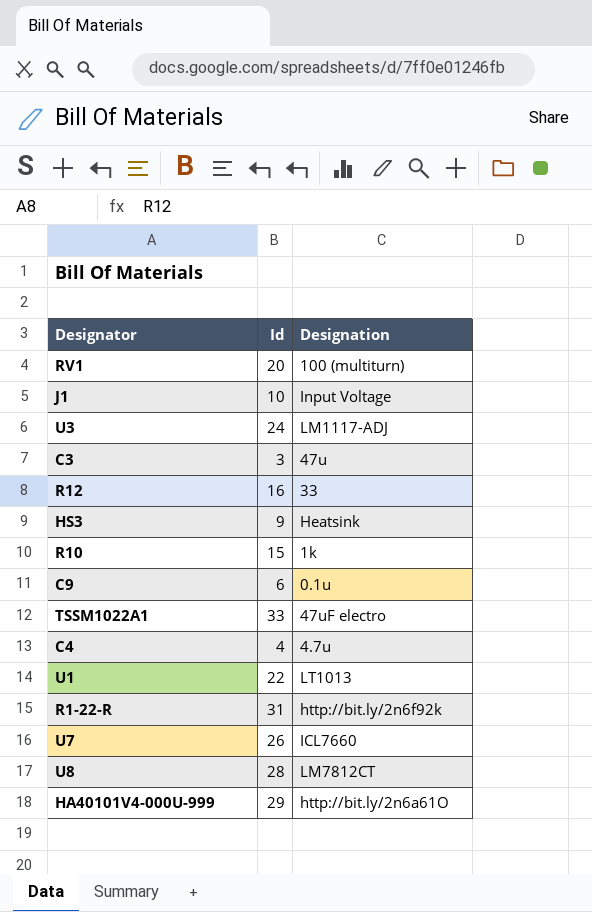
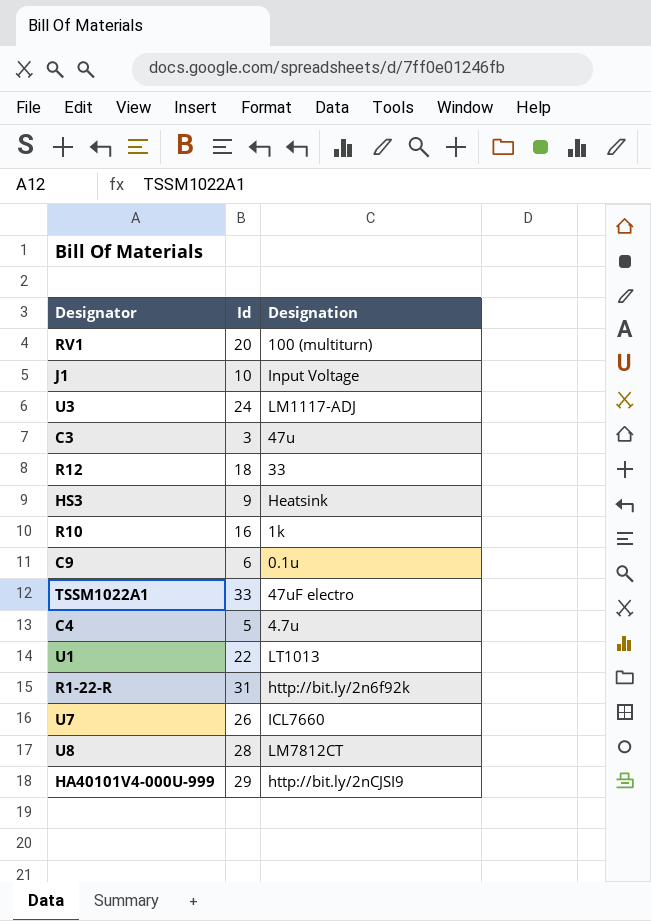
R12 | Id: 16 -> 18
R10 | Id: 15 -> 16
C4 | Id: 4 -> 5
HA40101V4-000U-999 | Designation: http://bit.ly/2n6a61O -> http://bit.ly/2nCJSI9

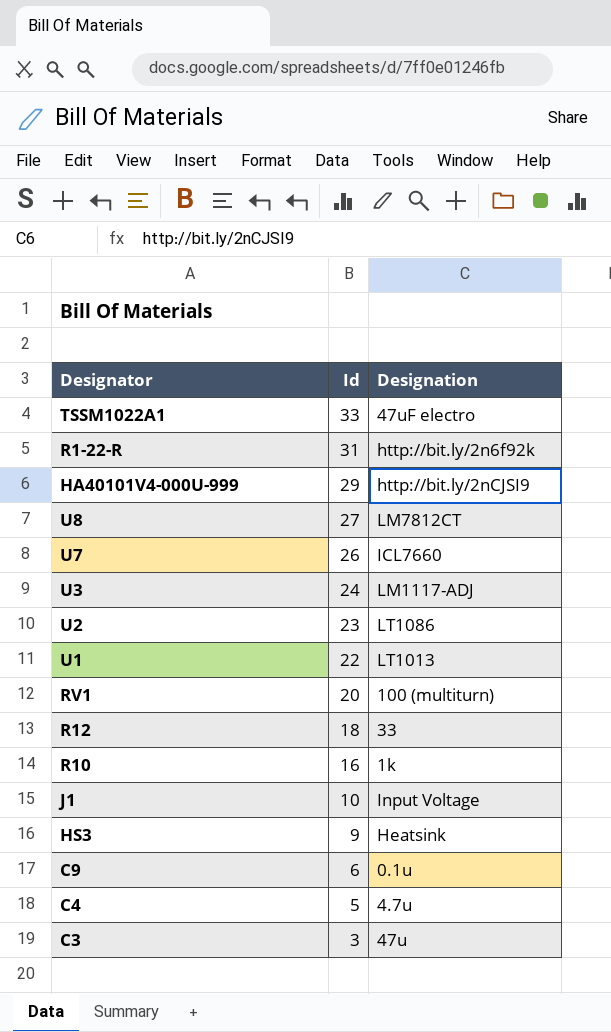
row order: none -> Id descending
U8 | Id: 28 -> 27
row U2: none -> 23 | LT1086

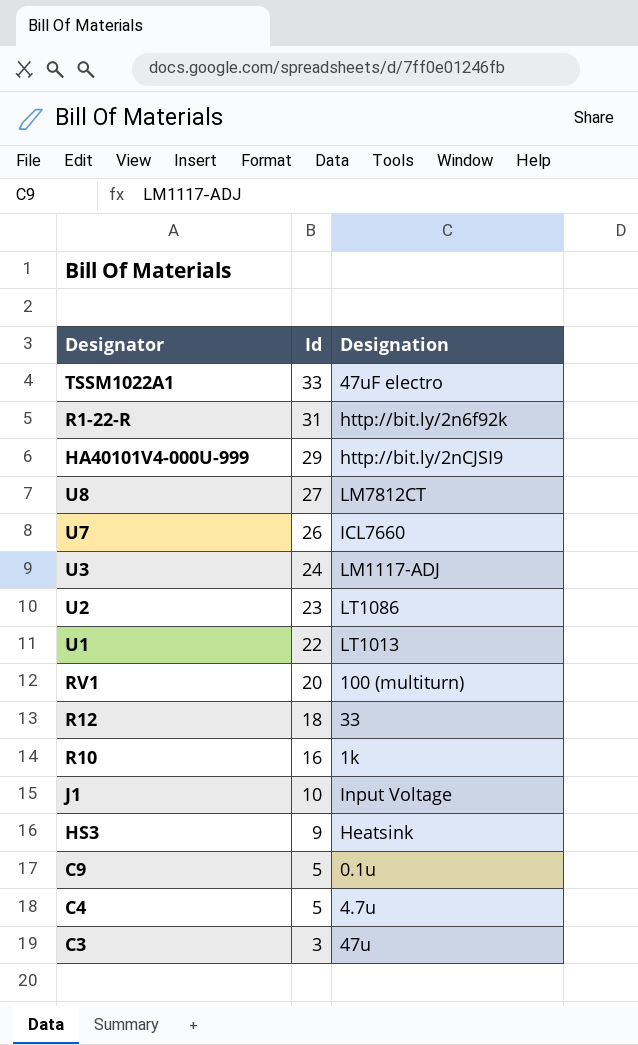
C9 | Id: 6 -> 5

